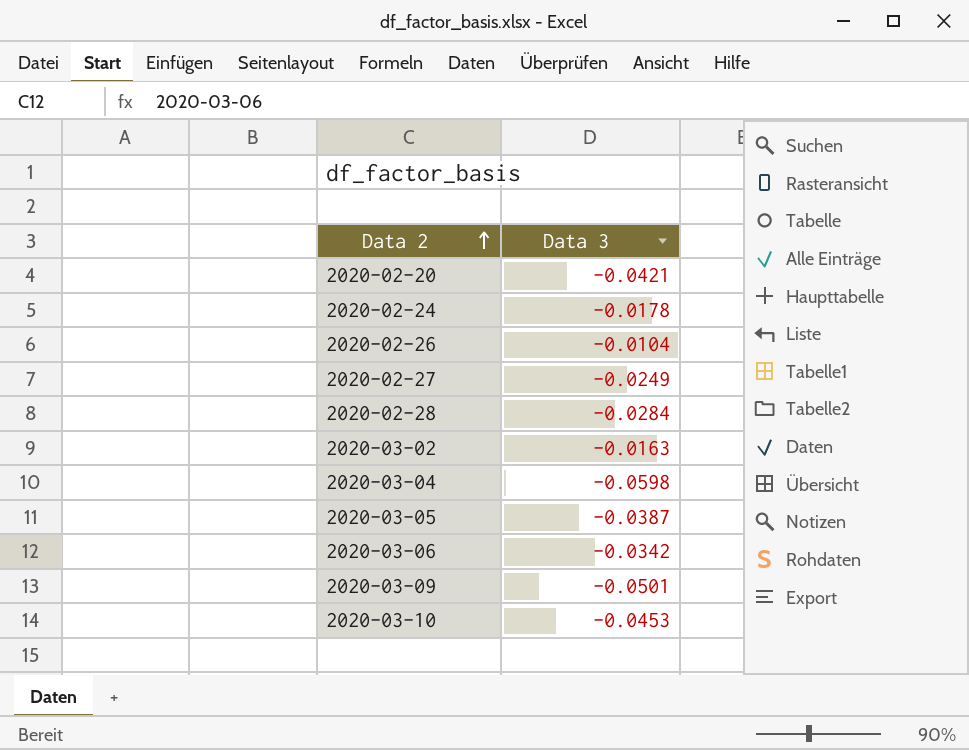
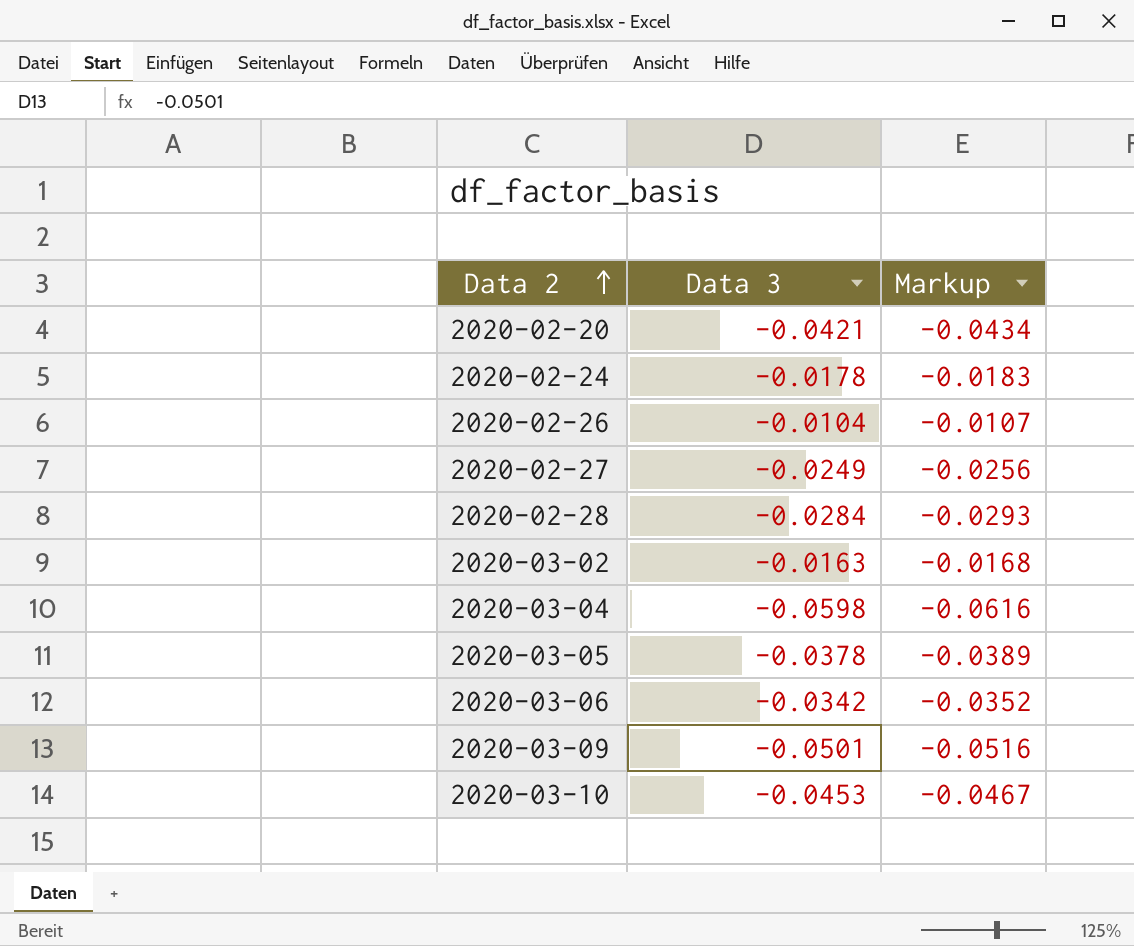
column Markup | formula: none -> [Data 3] * 1.03
2020-03-05 | Data 3: -0.0387 -> -0.0378

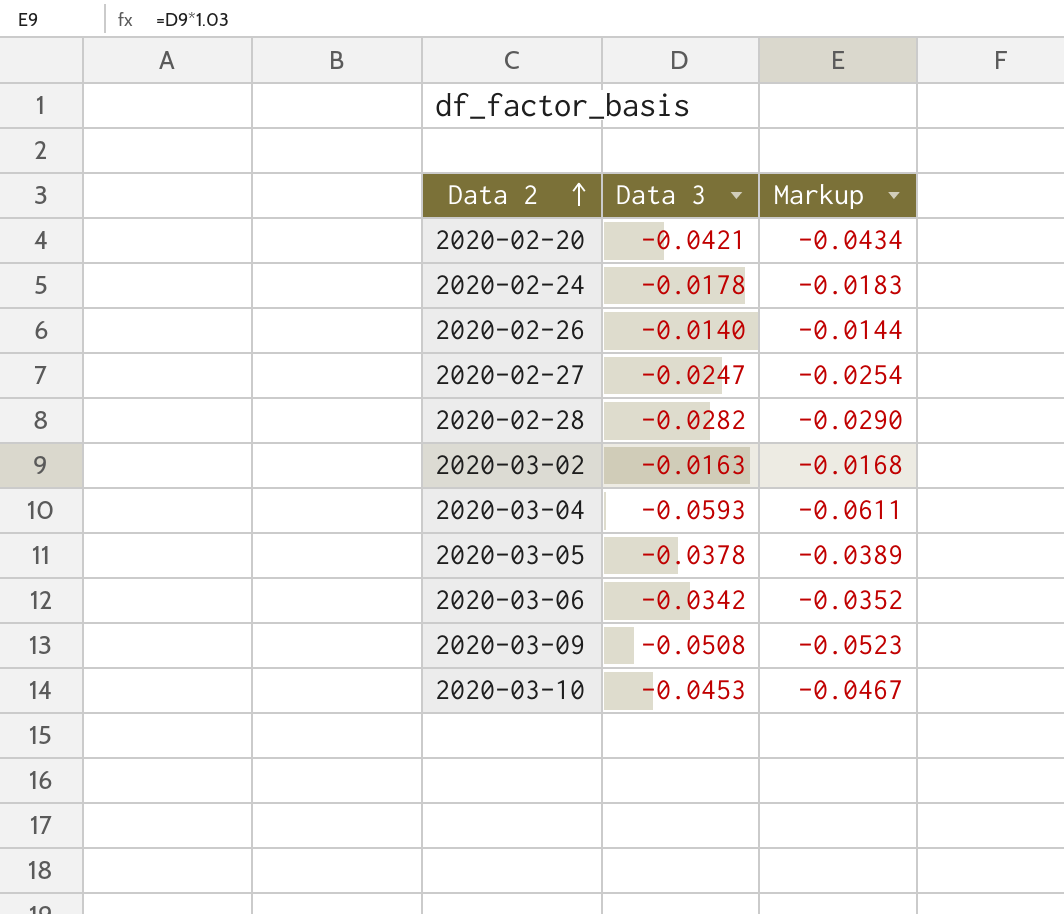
2020-02-26 | Data 3: -0.0104 -> -0.0140
2020-02-26 | Markup: -0.0107 -> -0.0144
2020-02-27 | Data 3: -0.0249 -> -0.0247
2020-02-27 | Markup: -0.0256 -> -0.0254
2020-02-28 | Data 3: -0.0284 -> -0.0282
2020-02-28 | Markup: -0.0293 -> -0.0290
2020-03-04 | Data 3: -0.0598 -> -0.0593
2020-03-04 | Markup: -0.0616 -> -0.0611
2020-03-09 | Data 3: -0.0501 -> -0.0508
2020-03-09 | Markup: -0.0516 -> -0.0523

